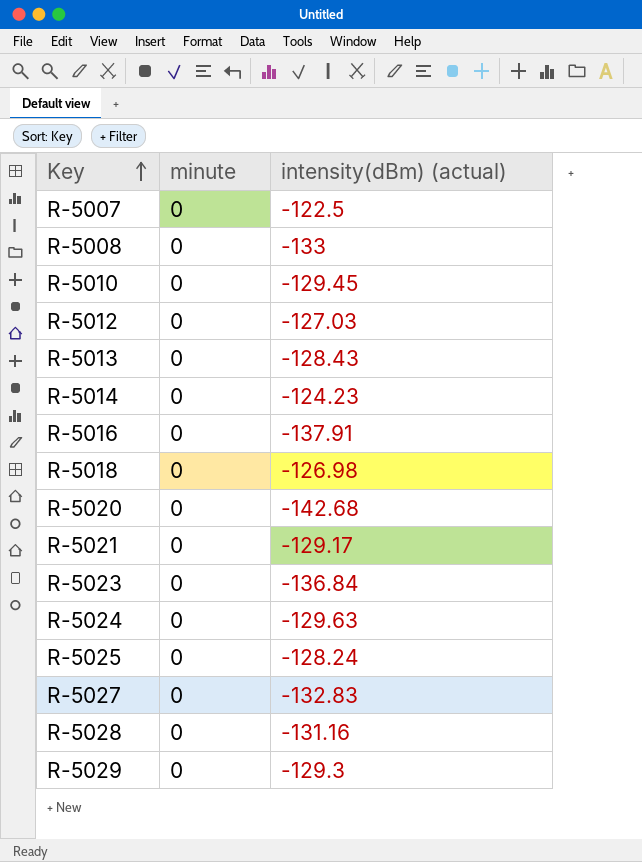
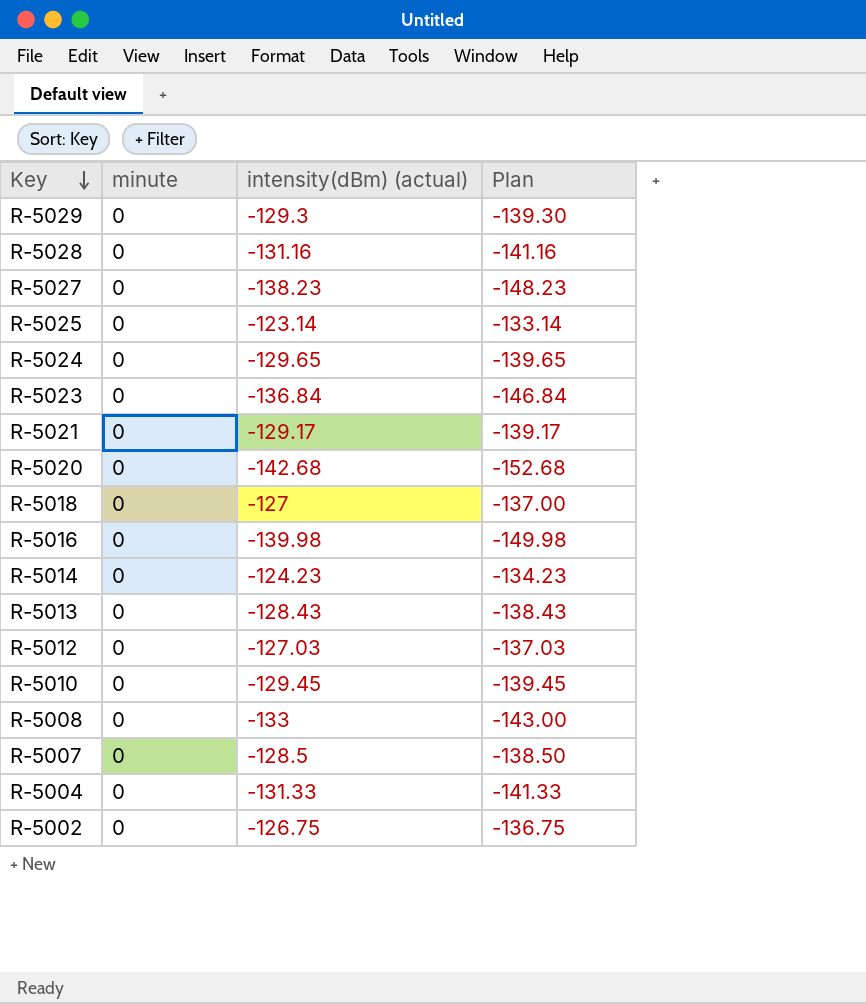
row order: Key ascending -> Key descending
column Plan | formula: none -> [intensity(dBm) (actual)] - 10
R-5027 | intensity(dBm) (actual): -132.83 -> -138.23
R-5025 | intensity(dBm) (actual): -128.24 -> -123.14
R-5024 | intensity(dBm) (actual): -129.63 -> -129.65
R-5018 | intensity(dBm) (actual): -126.98 -> -127
R-5016 | intensity(dBm) (actual): -137.91 -> -139.98
R-5007 | intensity(dBm) (actual): -122.5 -> -128.5
row R-5004: none -> 0 | -131.33 | -141.33
row R-5002: none -> 0 | -126.75 | -136.75

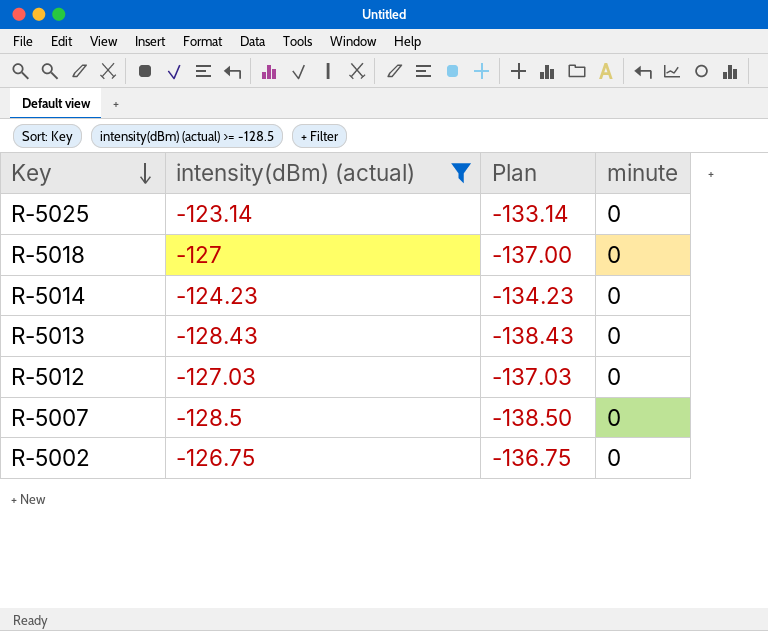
filter: none -> intensity(dBm) (actual) >= -128.5
column minute | position: 2 -> 4

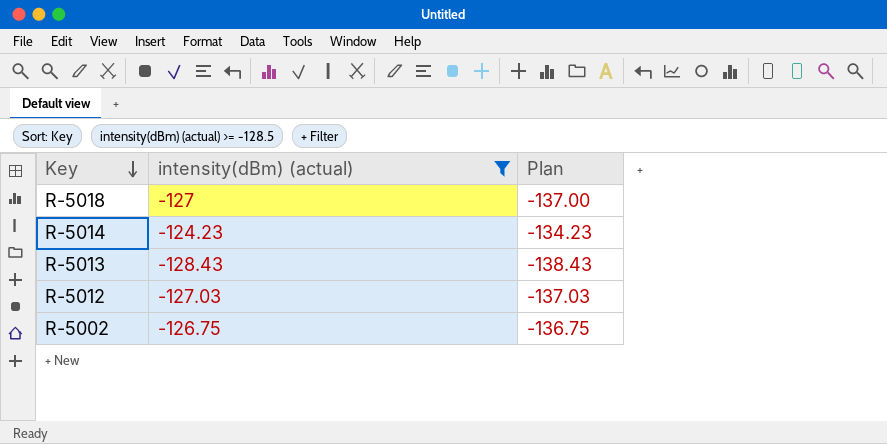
column minute | position: 4 -> none
row R-5025: -123.14 | -133.14 | 0 -> none
row R-5007: -128.5 | -138.50 | 0 -> none

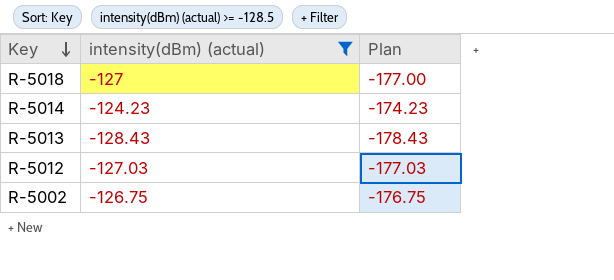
column Plan | formula: [intensity(dBm) (actual)] - 10 -> [intensity(dBm) (actual)] - 50

